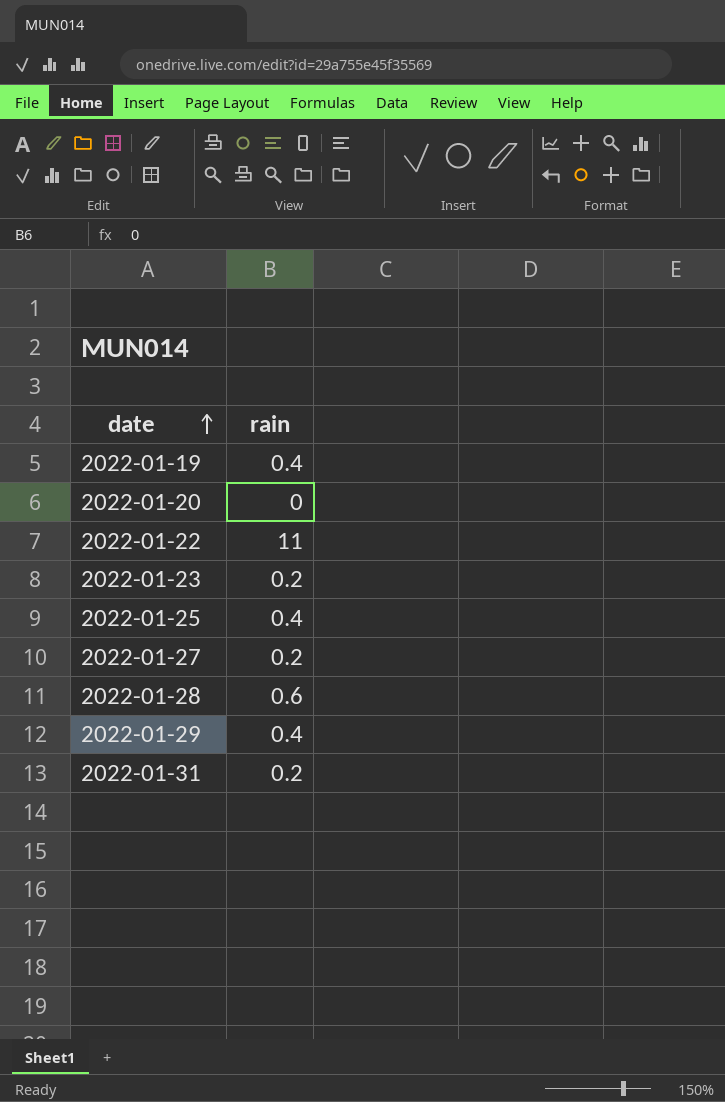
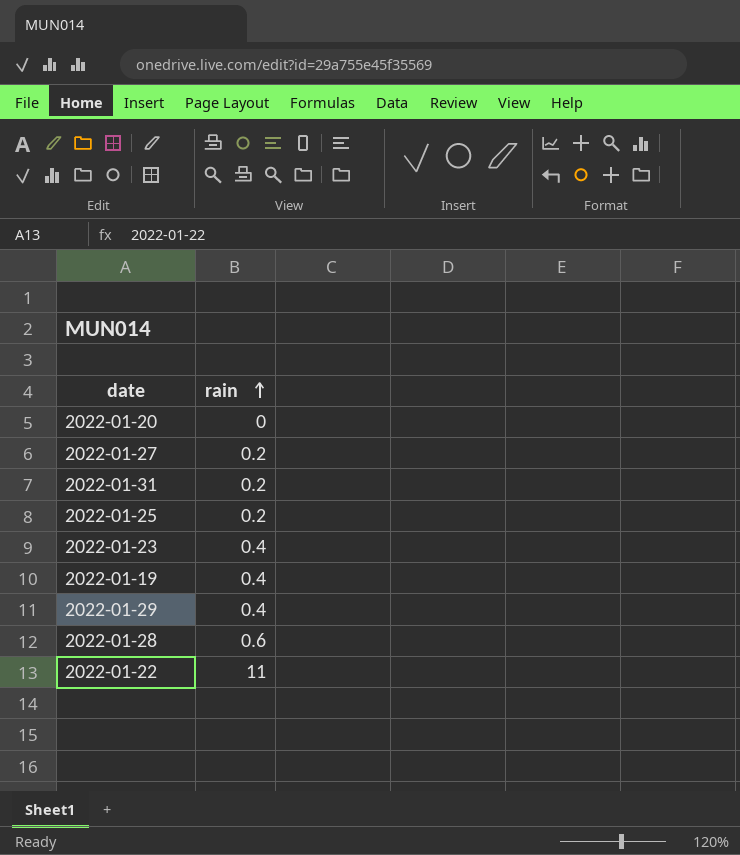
row order: date ascending -> rain ascending
2022-01-25 | rain: 0.4 -> 0.2
2022-01-23 | rain: 0.2 -> 0.4

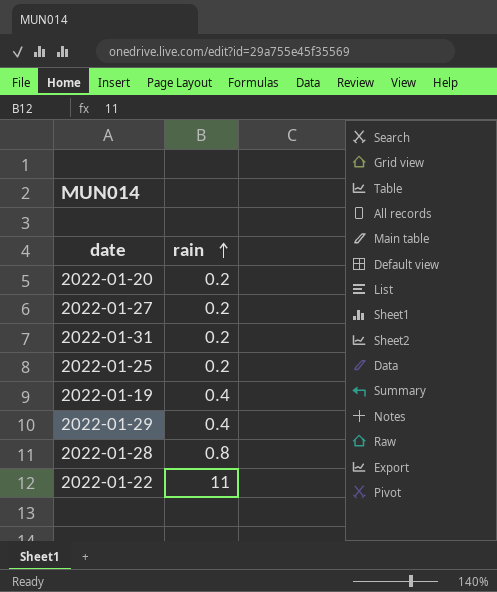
row 2022-01-23: 0.4 -> none
2022-01-20 | rain: 0 -> 0.2
2022-01-28 | rain: 0.6 -> 0.8

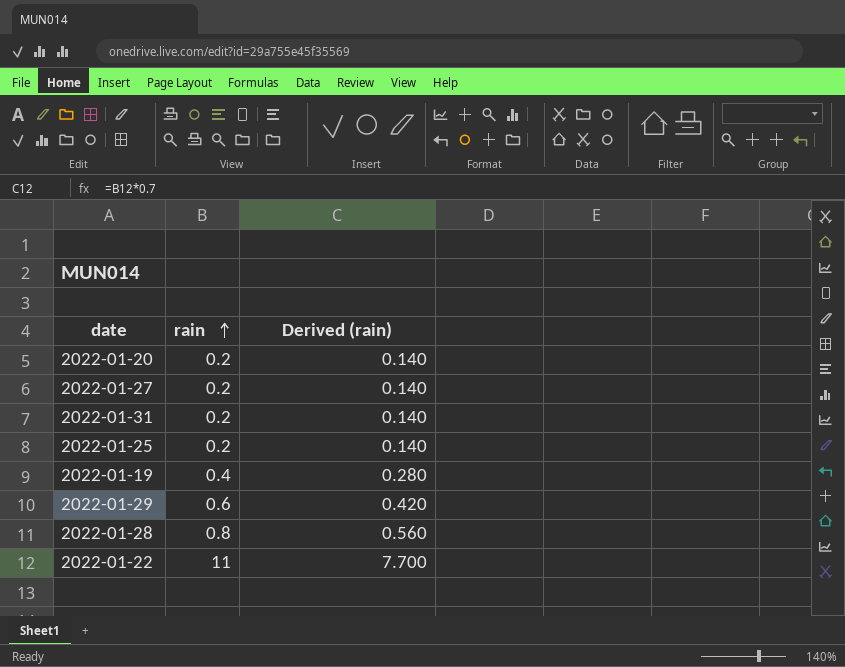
column Derived (rain) | formula: none -> [rain] * 0.7
2022-01-29 | rain: 0.4 -> 0.6

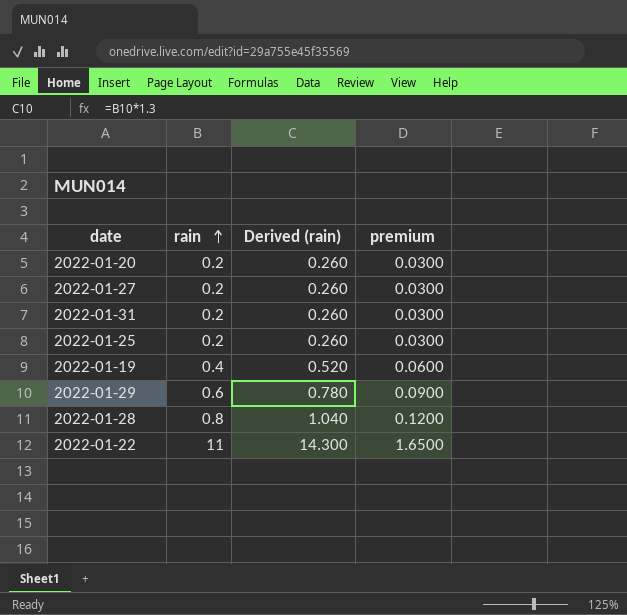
column Derived (rain) | formula: [rain] * 0.7 -> [rain] * 1.3
column premium | formula: none -> [rain] * 0.15

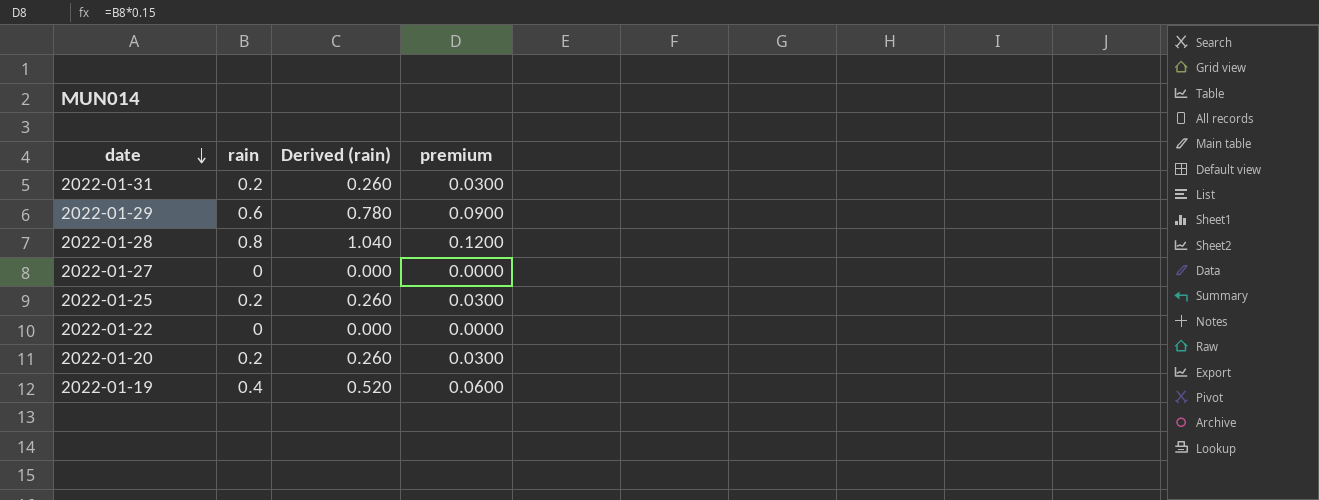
row order: rain ascending -> date descending
2022-01-27 | rain: 0.2 -> 0
2022-01-27 | Derived (rain): 0.260 -> 0.000
2022-01-27 | premium: 0.0300 -> 0.0000
2022-01-22 | rain: 11 -> 0
2022-01-22 | Derived (rain): 14.300 -> 0.000
2022-01-22 | premium: 1.6500 -> 0.0000

